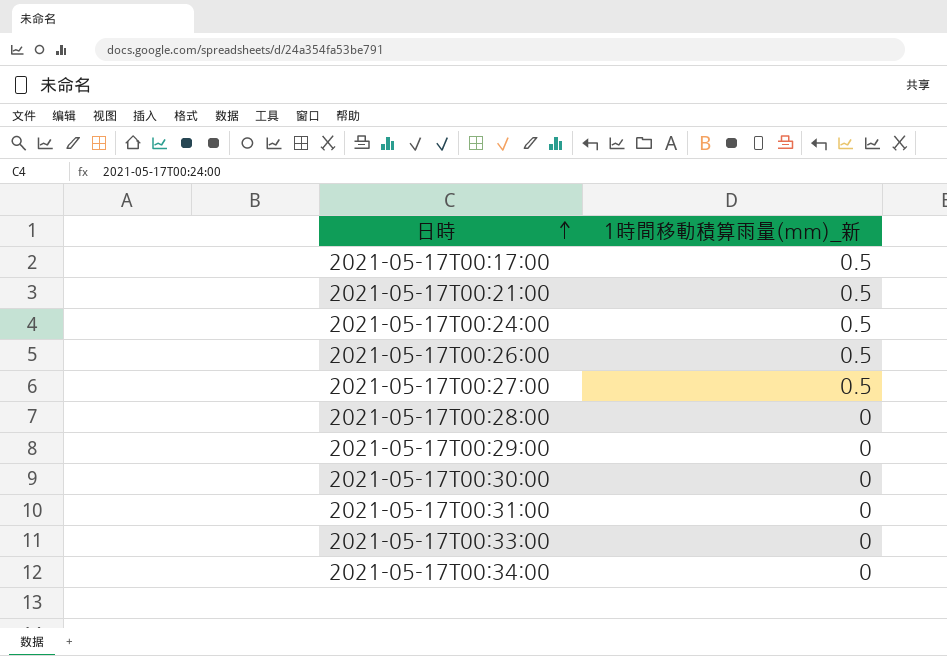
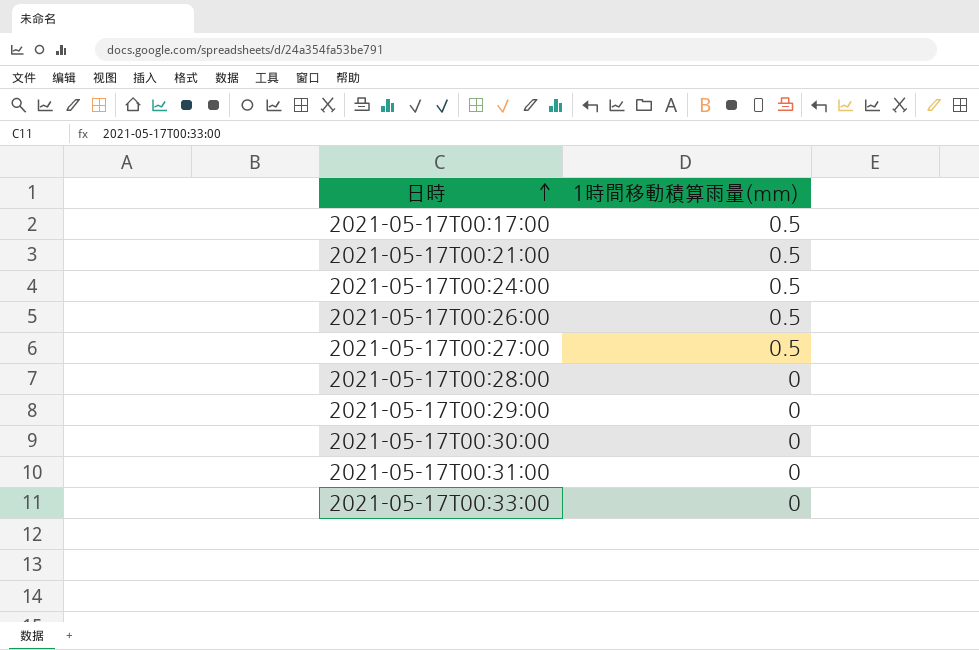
column name: 1時間移動積算雨量(mm)_新 -> 1時間移動積算雨量(mm)
row 2021-05-17T00:34:00: 0 -> none

